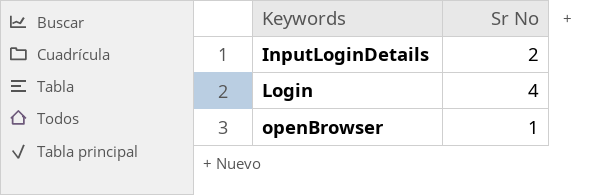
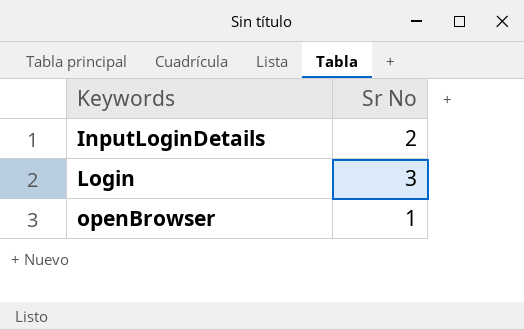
Login | Sr No: 4 -> 3

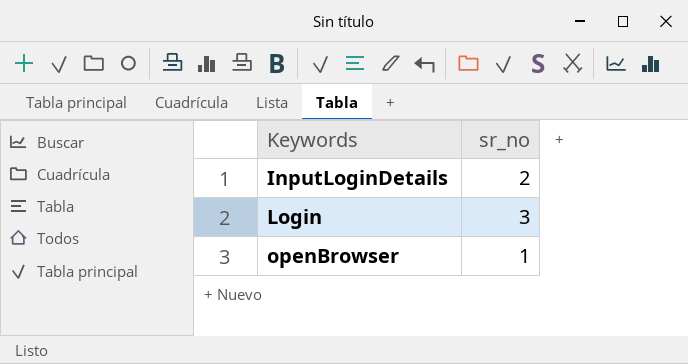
column name: Sr No -> sr_no

